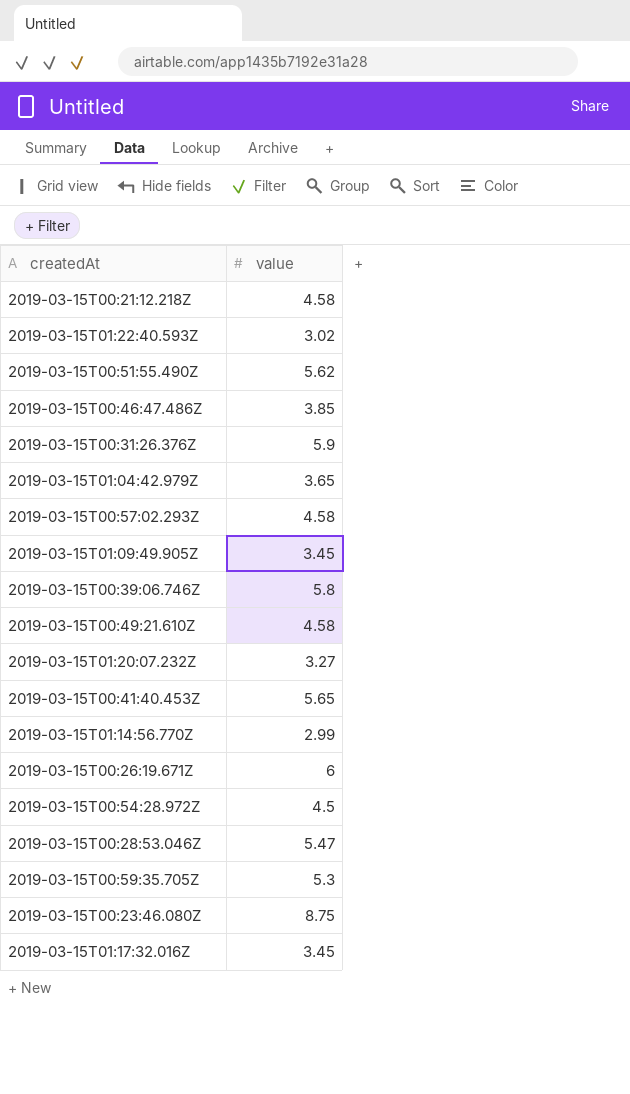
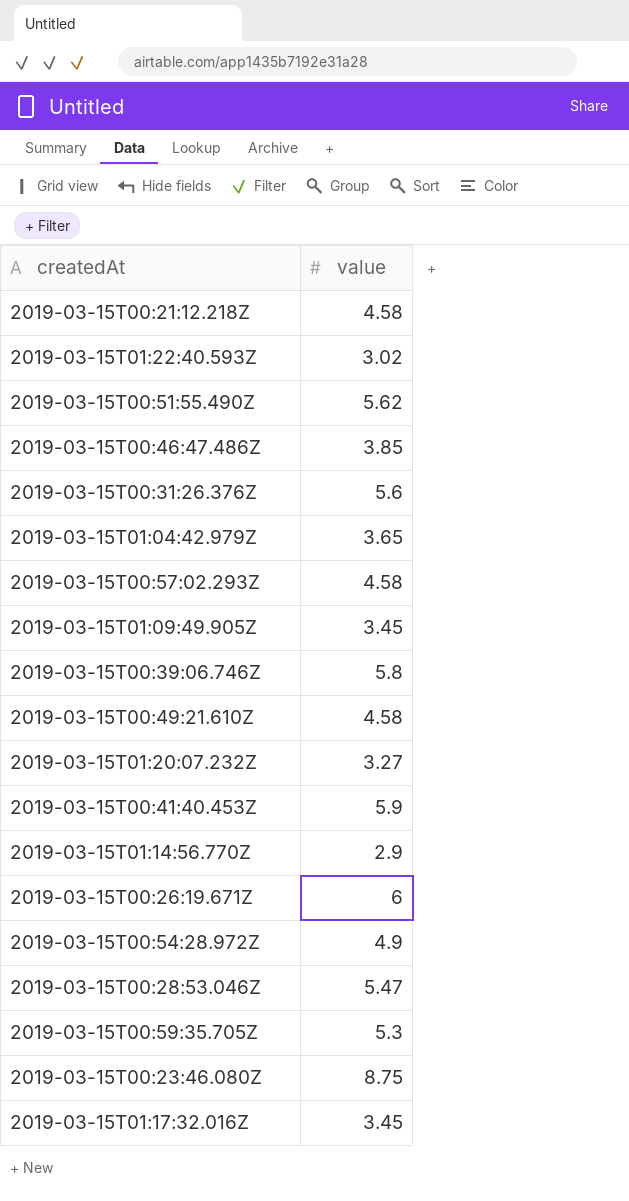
2019-03-15T00:31:26.376Z | value: 5.9 -> 5.6
2019-03-15T00:41:40.453Z | value: 5.65 -> 5.9
2019-03-15T01:14:56.770Z | value: 2.99 -> 2.9
2019-03-15T00:54:28.972Z | value: 4.5 -> 4.9

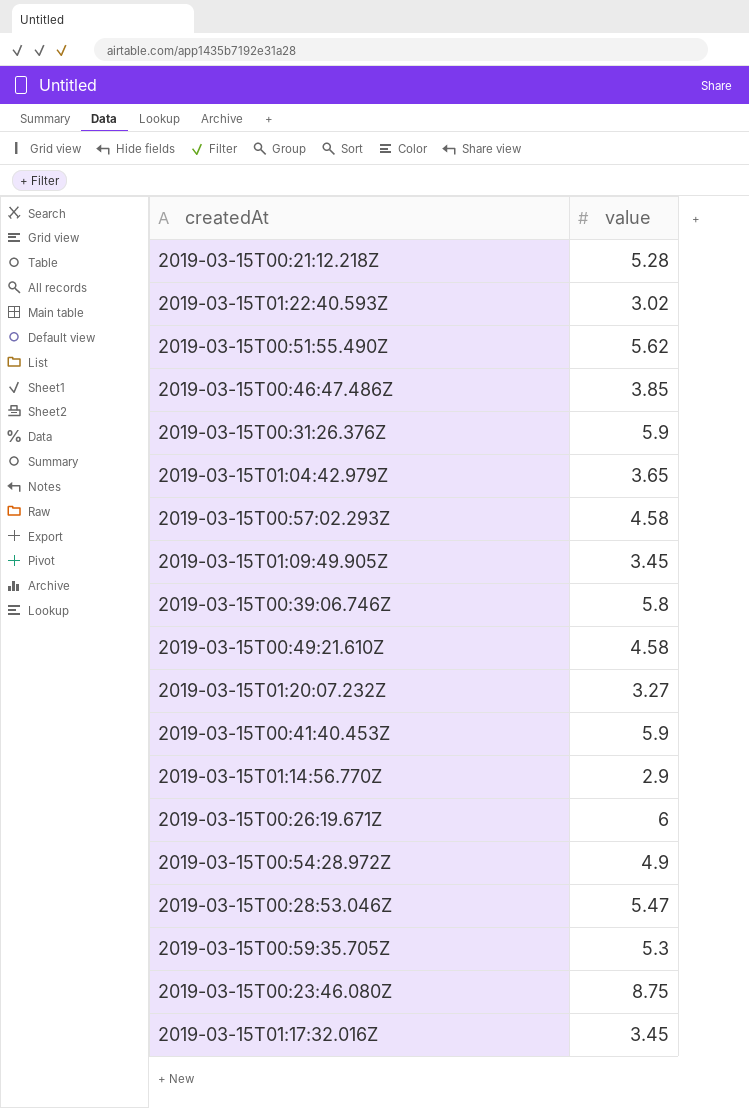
2019-03-15T00:21:12.218Z | value: 4.58 -> 5.28
2019-03-15T00:31:26.376Z | value: 5.6 -> 5.9

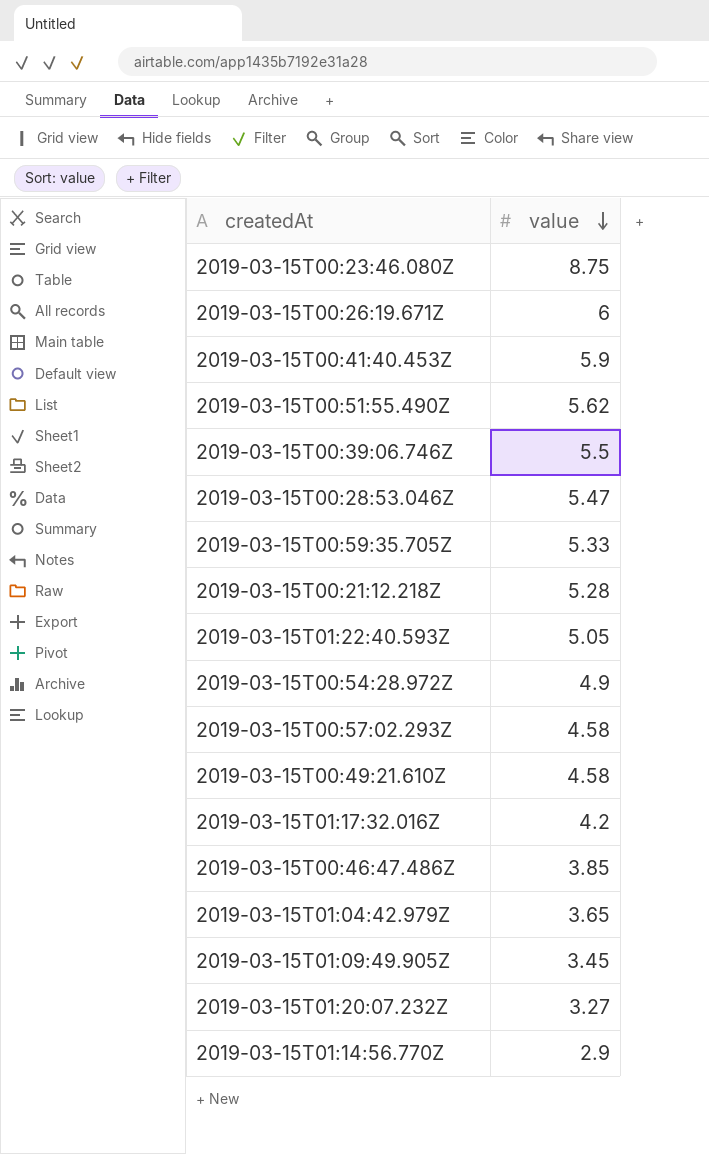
row order: none -> value descending
row 2019-03-15T00:31:26.376Z: 5.9 -> none
2019-03-15T00:39:06.746Z | value: 5.8 -> 5.5
2019-03-15T00:59:35.705Z | value: 5.3 -> 5.33
2019-03-15T01:22:40.593Z | value: 3.02 -> 5.05
2019-03-15T01:17:32.016Z | value: 3.45 -> 4.2

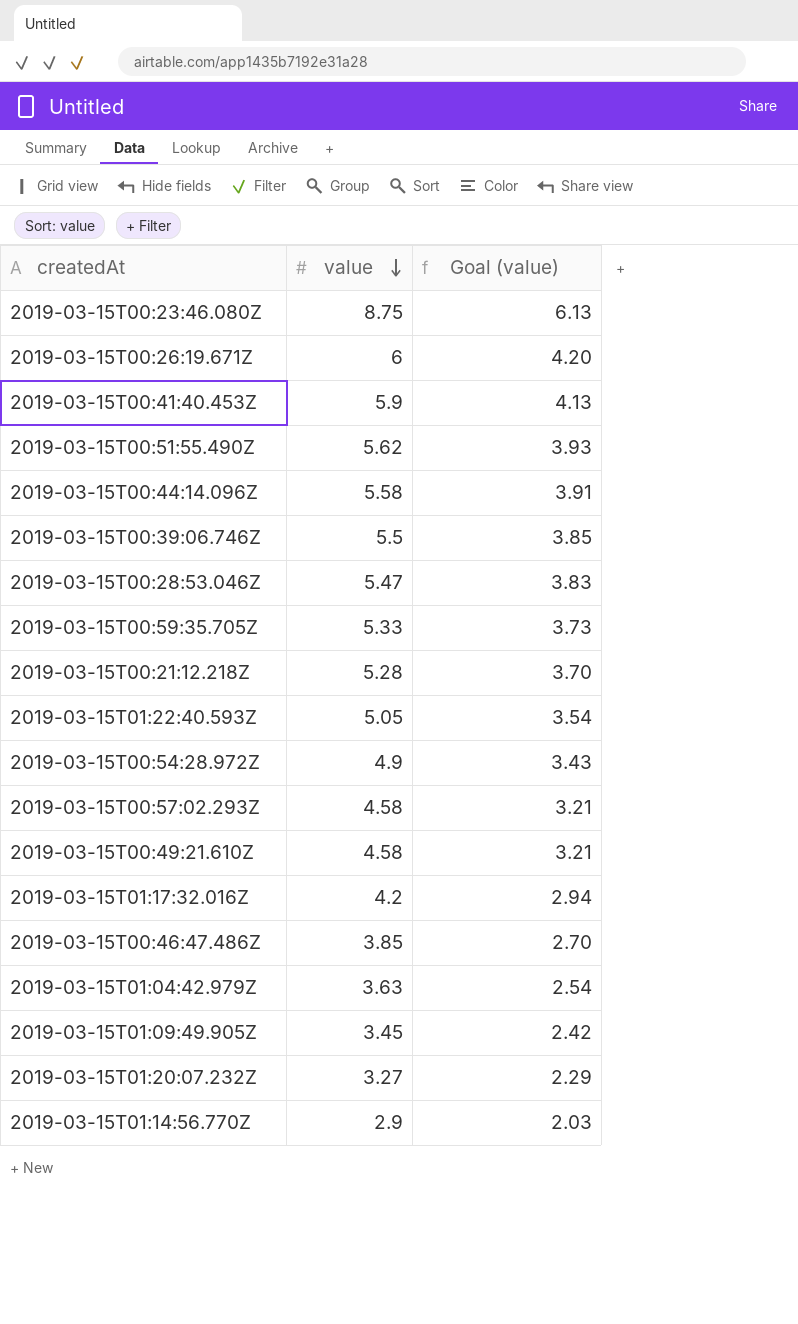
column Goal (value) | formula: none -> [value] * 0.7
row 2019-03-15T00:44:14.096Z: none -> 5.58 | 3.91
2019-03-15T01:04:42.979Z | value: 3.65 -> 3.63

